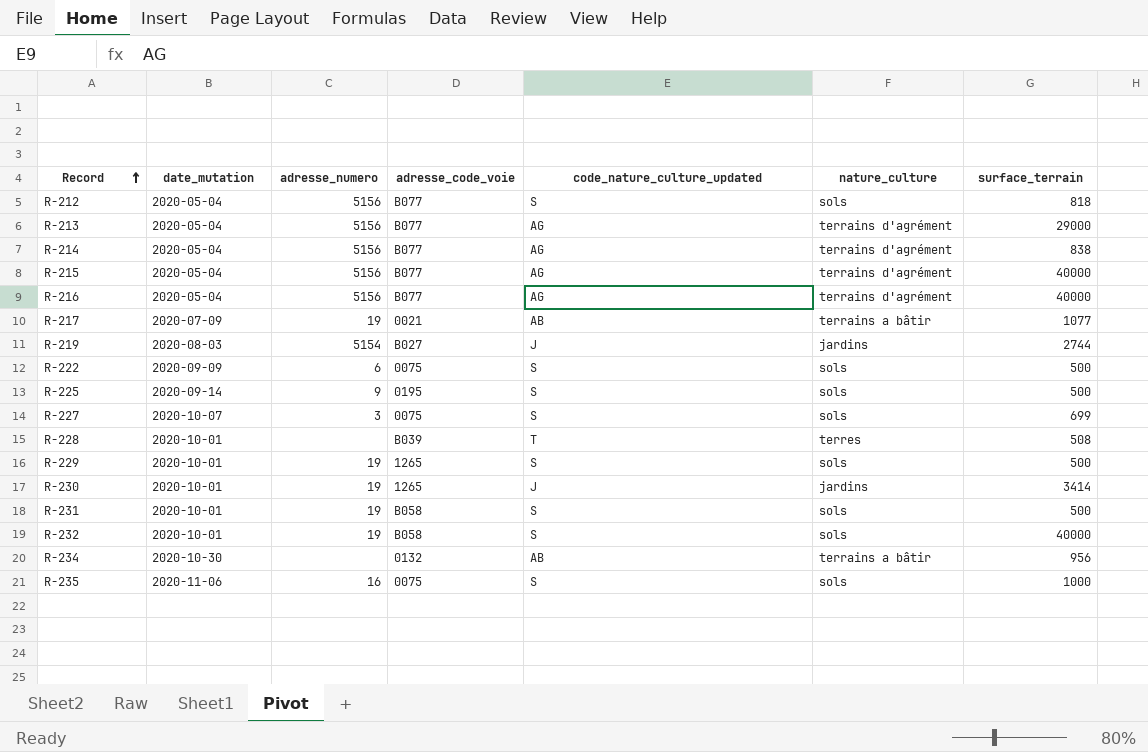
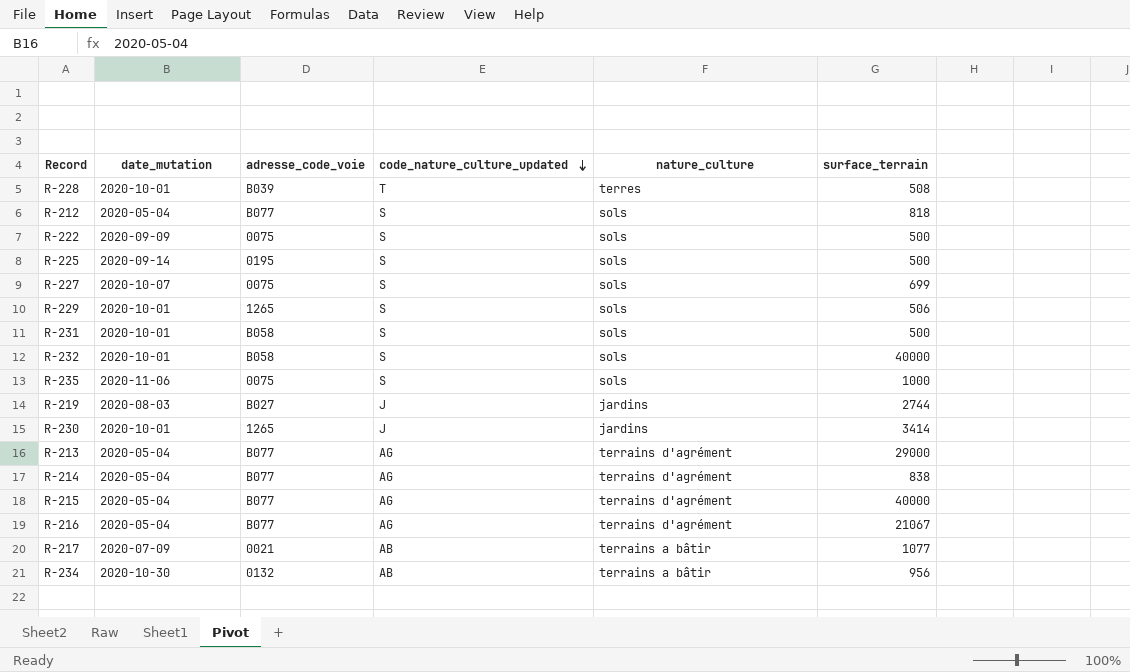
row order: Record ascending -> code_nature_culture_updated descending
column adresse_numero | position: 3 -> none
R-229 | surface_terrain: 500 -> 506
R-216 | surface_terrain: 40000 -> 21067

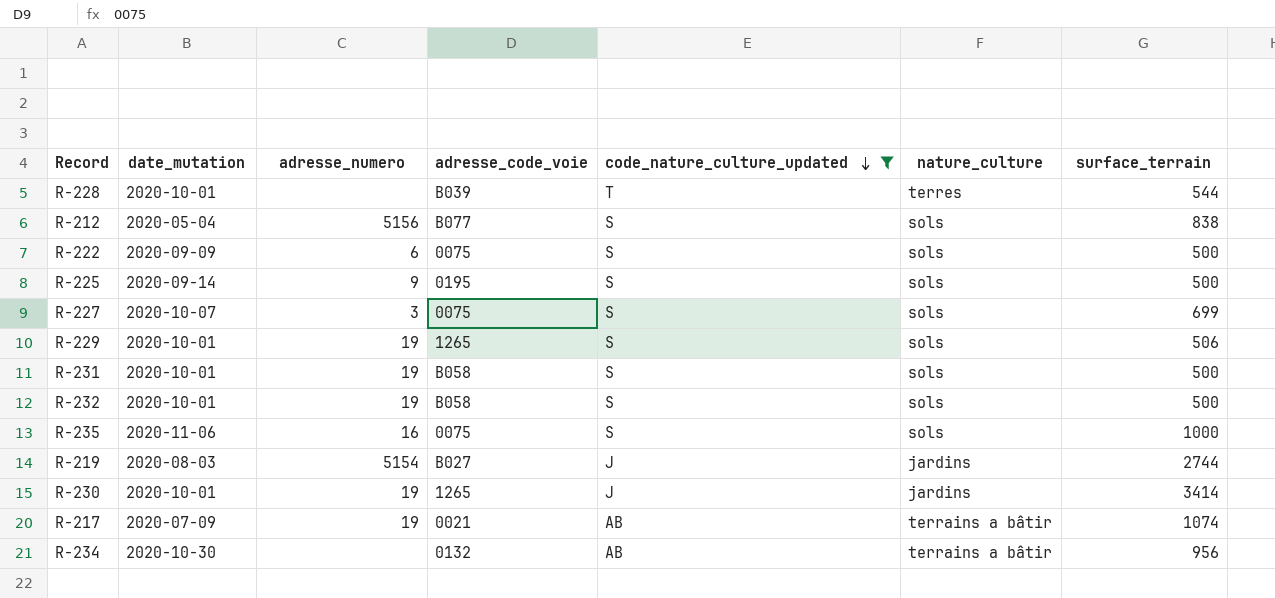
filter: none -> code_nature_culture_updated != AG
column adresse_numero | position: none -> 3
R-228 | surface_terrain: 508 -> 544
R-212 | surface_terrain: 818 -> 838
R-232 | surface_terrain: 40000 -> 500
R-217 | surface_terrain: 1077 -> 1074

